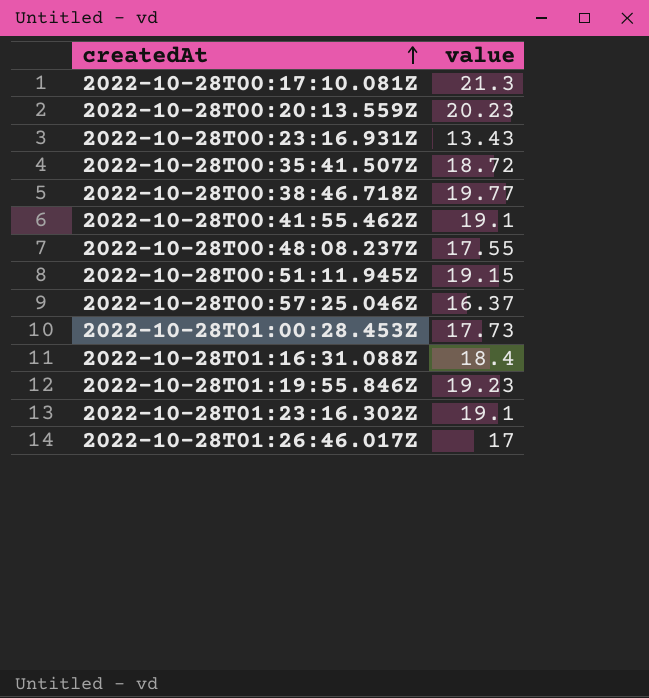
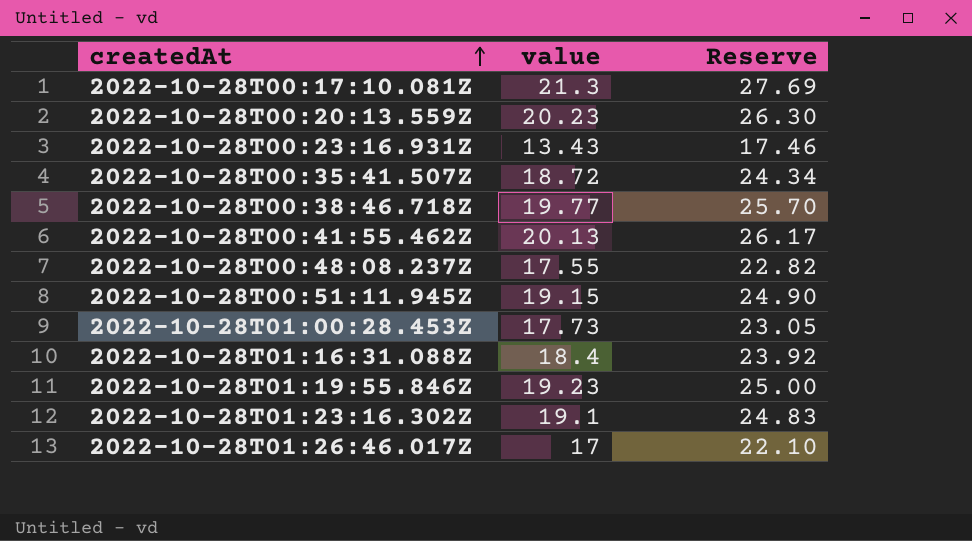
column Reserve | formula: none -> [value] * 1.3
row 2022-10-28T00:57:25.046Z: 16.37 -> none
2022-10-28T00:41:55.462Z | value: 19.1 -> 20.13

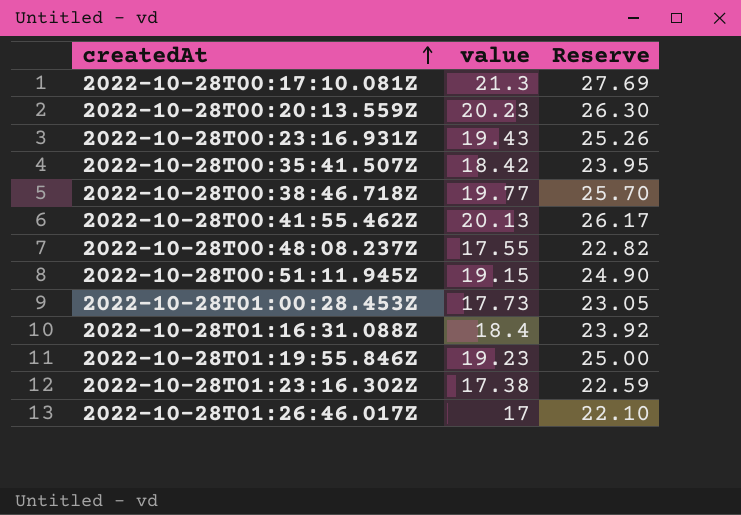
2022-10-28T00:23:16.931Z | value: 13.43 -> 19.43
2022-10-28T00:23:16.931Z | Reserve: 17.46 -> 25.26
2022-10-28T00:35:41.507Z | value: 18.72 -> 18.42
2022-10-28T00:35:41.507Z | Reserve: 24.34 -> 23.95
2022-10-28T01:23:16.302Z | value: 19.1 -> 17.38
2022-10-28T01:23:16.302Z | Reserve: 24.83 -> 22.59

